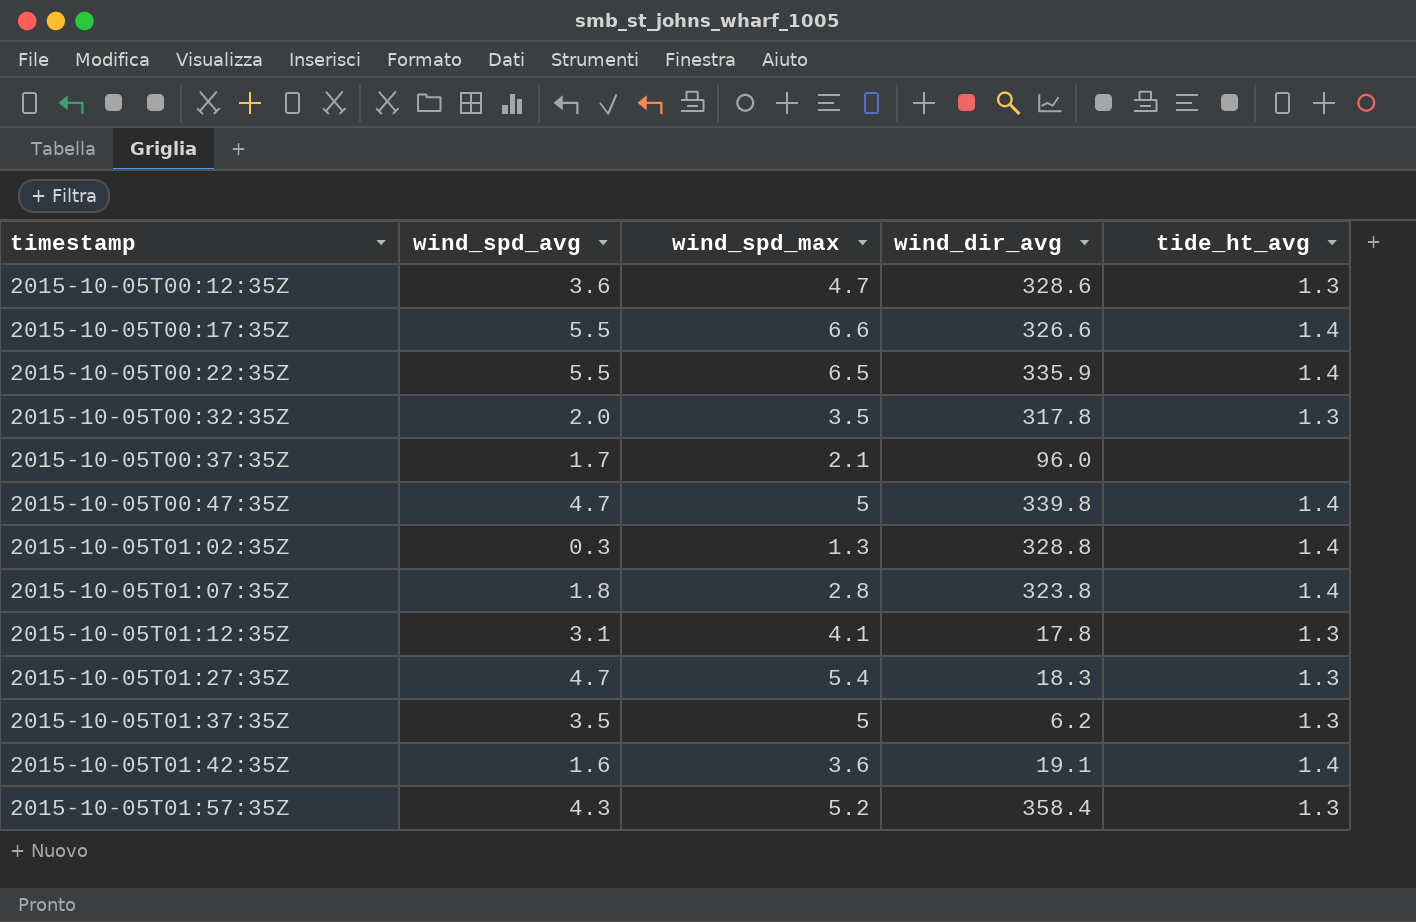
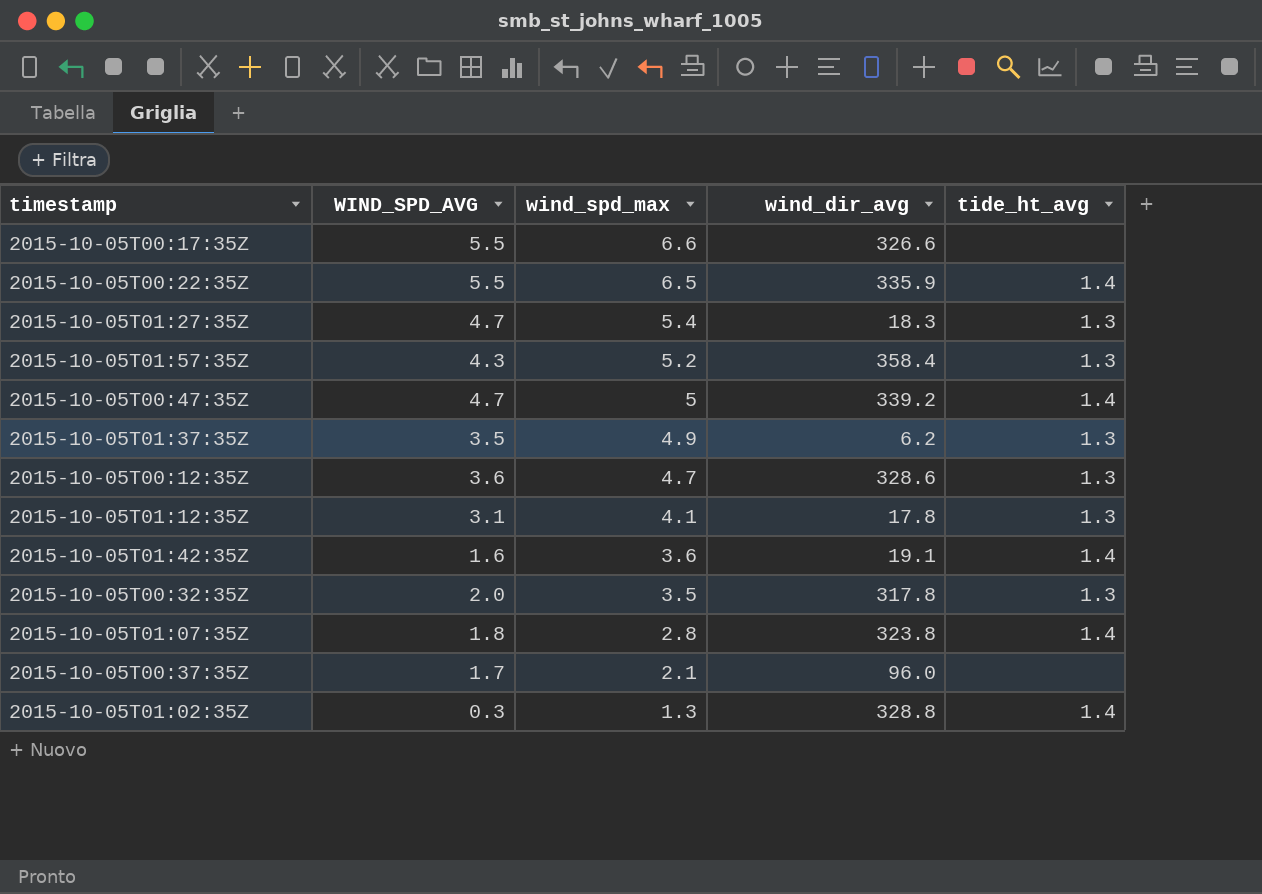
row order: timestamp ascending -> wind_spd_max descending
column name: wind_spd_avg -> WIND_SPD_AVG
2015-10-05T00:17:35Z | tide_ht_avg: 1.4 -> none
2015-10-05T00:47:35Z | wind_dir_avg: 339.8 -> 339.2
2015-10-05T01:37:35Z | wind_spd_max: 5 -> 4.9

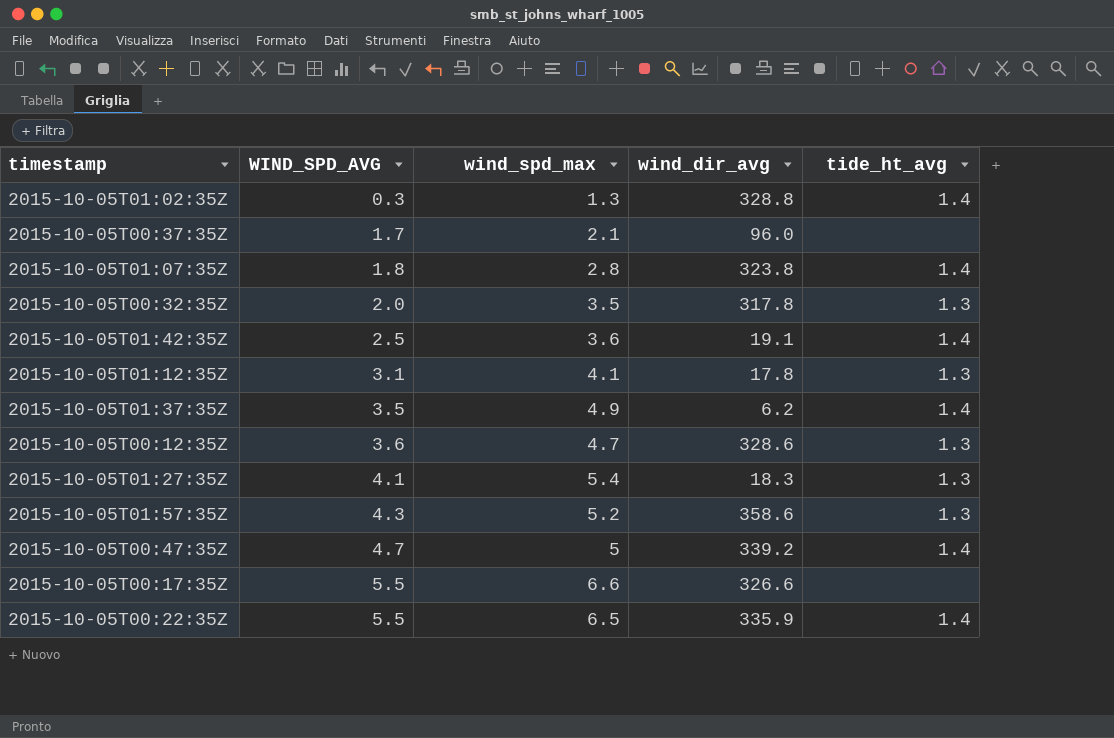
row order: wind_spd_max descending -> WIND_SPD_AVG ascending
2015-10-05T01:42:35Z | WIND_SPD_AVG: 1.6 -> 2.5
2015-10-05T01:37:35Z | tide_ht_avg: 1.3 -> 1.4
2015-10-05T01:27:35Z | WIND_SPD_AVG: 4.7 -> 4.1
2015-10-05T01:57:35Z | wind_dir_avg: 358.4 -> 358.6

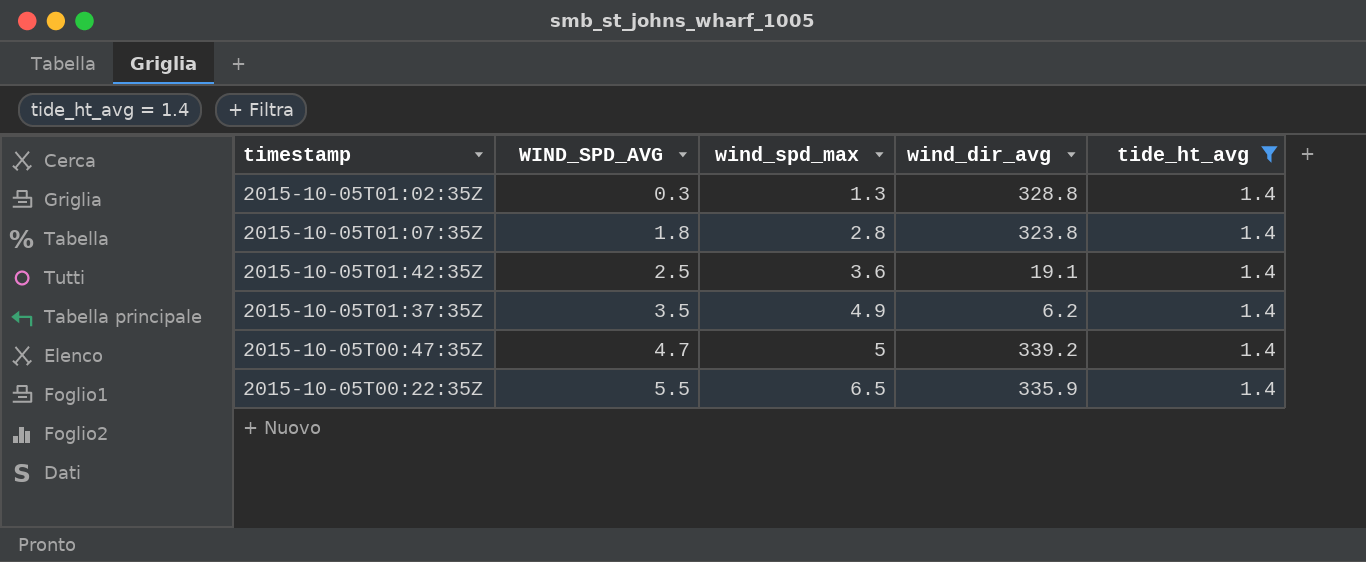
filter: none -> tide_ht_avg = 1.4

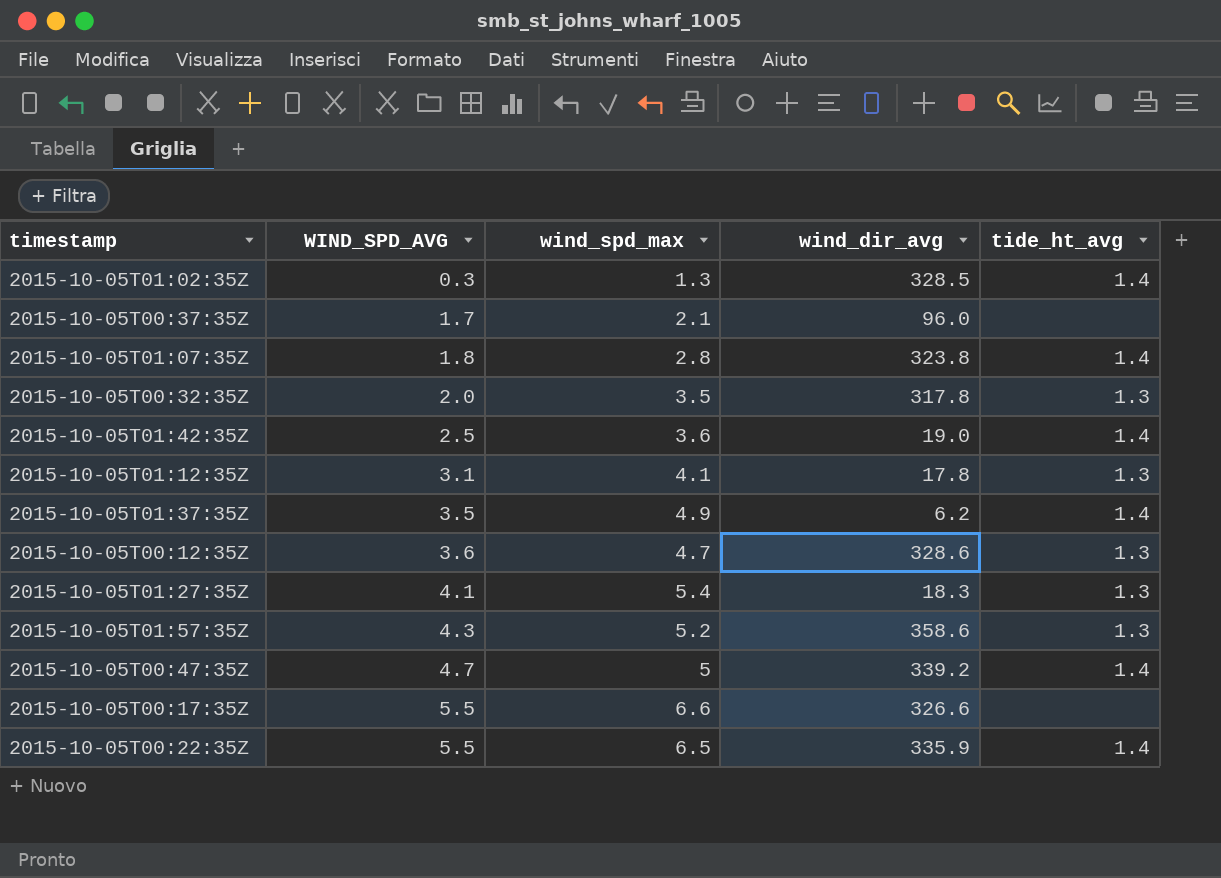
filter: tide_ht_avg = 1.4 -> none
2015-10-05T01:02:35Z | wind_dir_avg: 328.8 -> 328.5
2015-10-05T01:42:35Z | wind_dir_avg: 19.1 -> 19.0

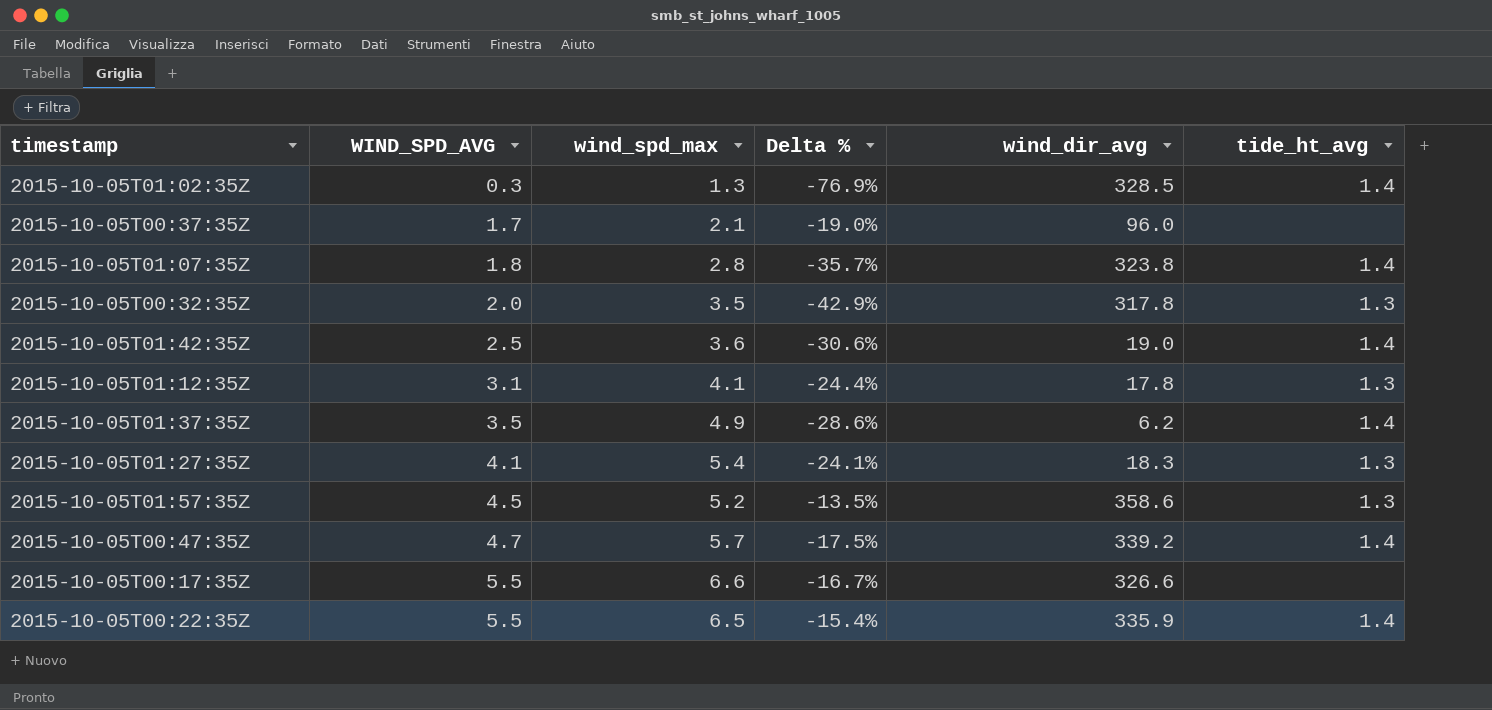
column Delta % | formula: none -> ([WIND_SPD_AVG] - [wind_spd_max]) / [wind_spd_max]
row 2015-10-05T00:12:35Z: 3.6 | 4.7 | 328.6 | 1.3 -> none
2015-10-05T01:57:35Z | WIND_SPD_AVG: 4.3 -> 4.5
2015-10-05T00:47:35Z | wind_spd_max: 5 -> 5.7

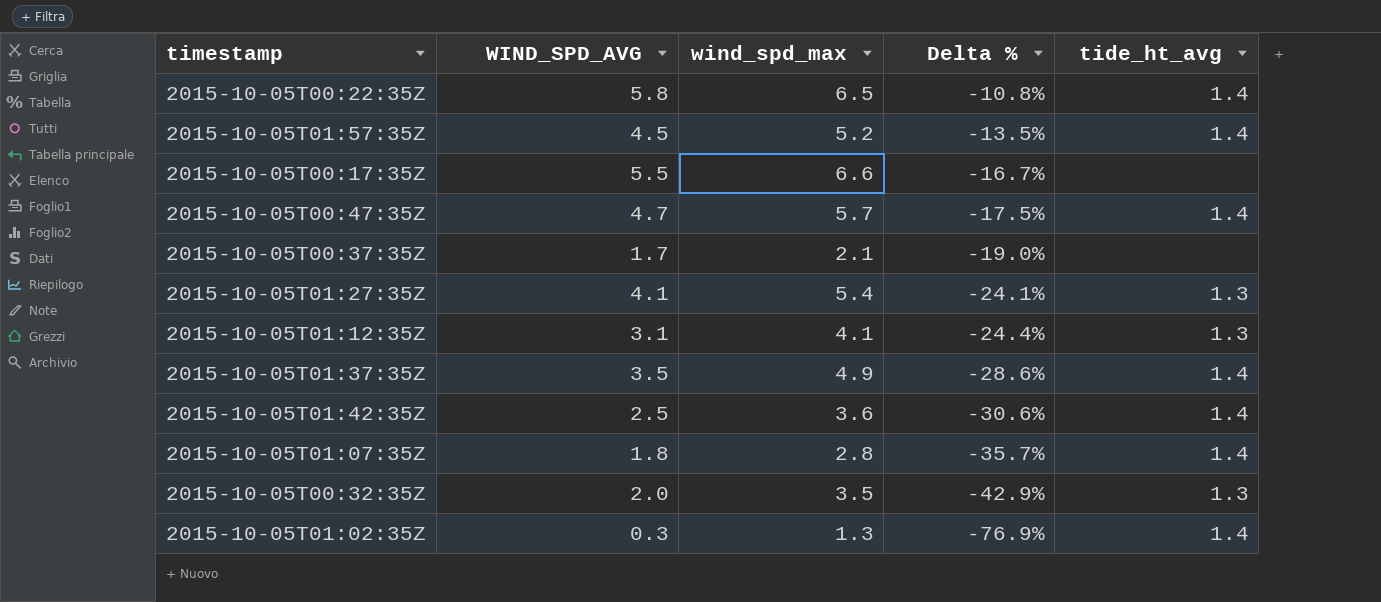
row order: WIND_SPD_AVG ascending -> Delta % descending
column wind_dir_avg | position: 5 -> none
2015-10-05T00:22:35Z | WIND_SPD_AVG: 5.5 -> 5.8
2015-10-05T00:22:35Z | Delta %: -15.4% -> -10.8%
2015-10-05T01:57:35Z | tide_ht_avg: 1.3 -> 1.4

